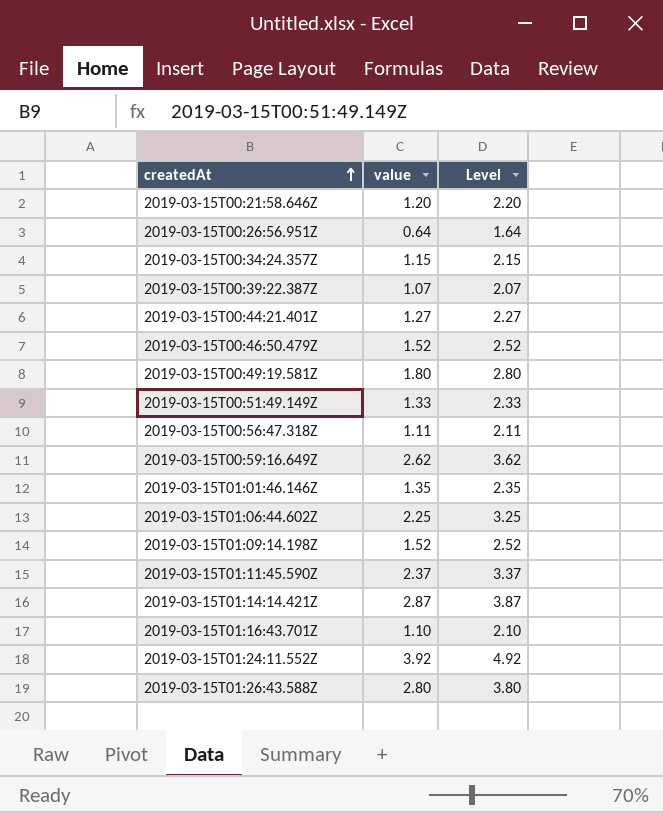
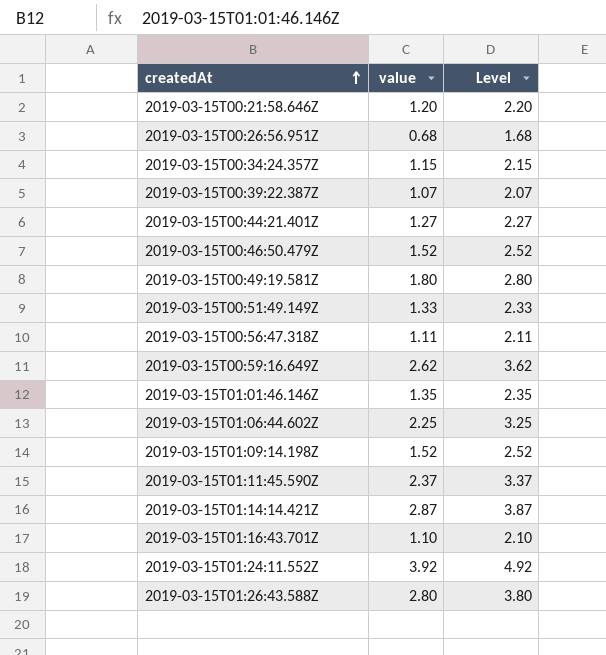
2019-03-15T00:26:56.951Z | value: 0.64 -> 0.68
2019-03-15T00:26:56.951Z | Level: 1.64 -> 1.68

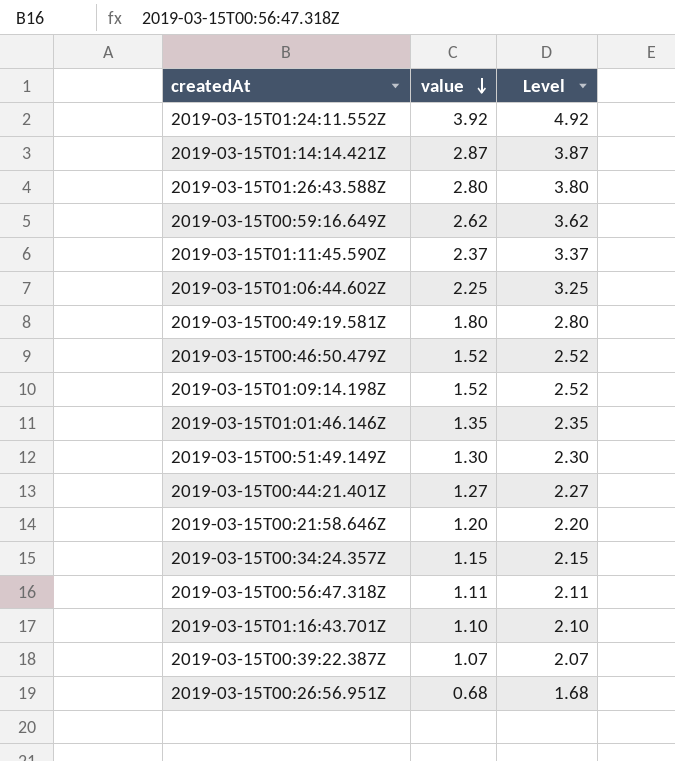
row order: createdAt ascending -> value descending
2019-03-15T00:51:49.149Z | value: 1.33 -> 1.30
2019-03-15T00:51:49.149Z | Level: 2.33 -> 2.30

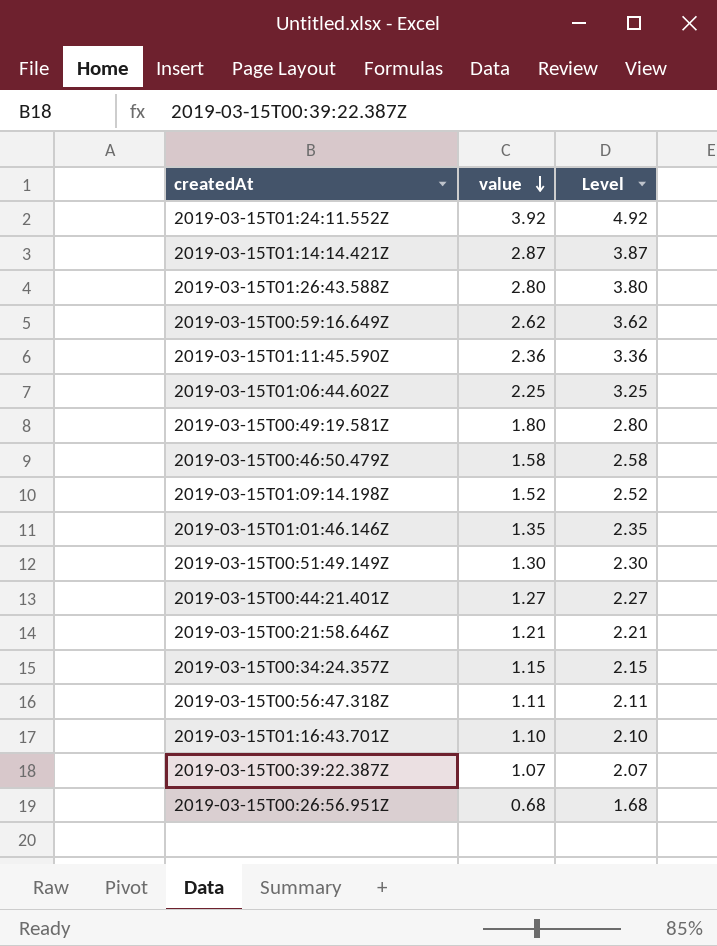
2019-03-15T01:11:45.590Z | value: 2.37 -> 2.36
2019-03-15T01:11:45.590Z | Level: 3.37 -> 3.36
2019-03-15T00:46:50.479Z | value: 1.52 -> 1.58
2019-03-15T00:46:50.479Z | Level: 2.52 -> 2.58
2019-03-15T00:21:58.646Z | value: 1.20 -> 1.21
2019-03-15T00:21:58.646Z | Level: 2.20 -> 2.21

